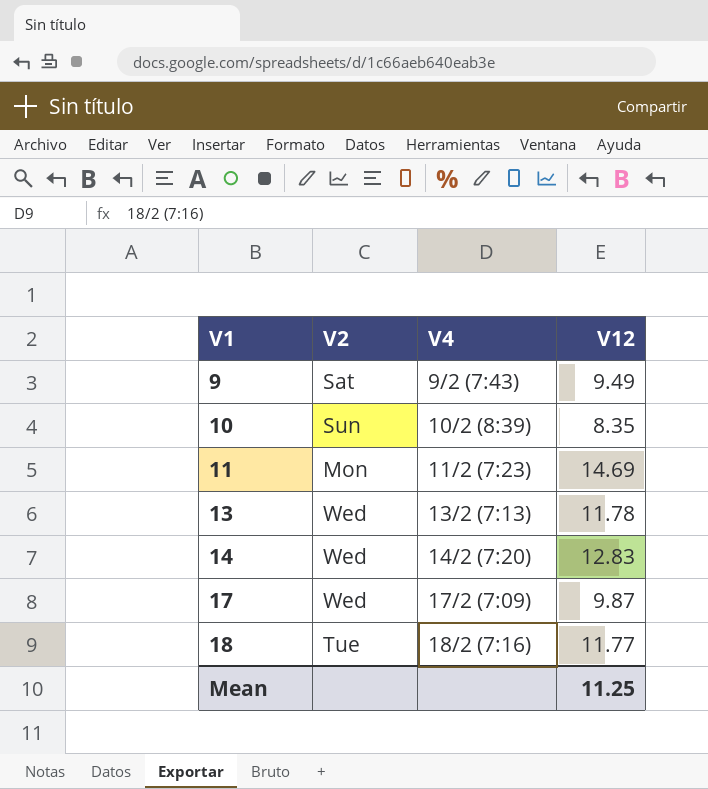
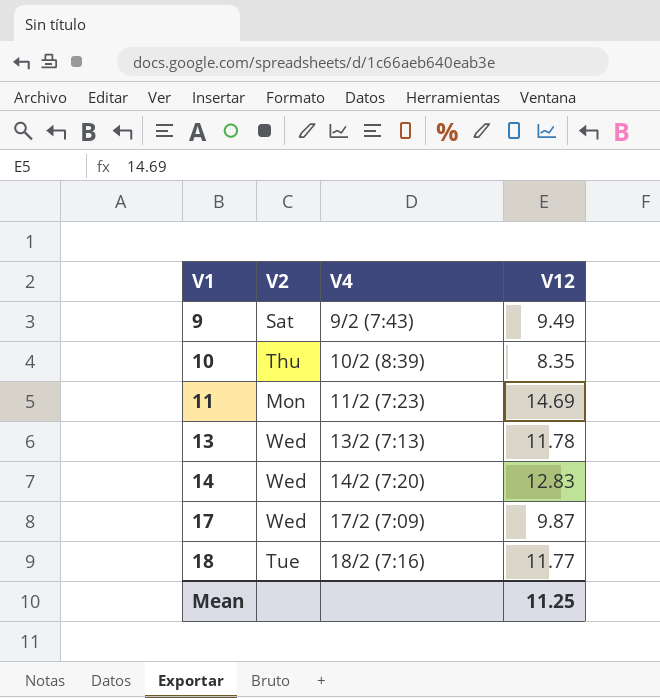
10 | V2: Sun -> Thu

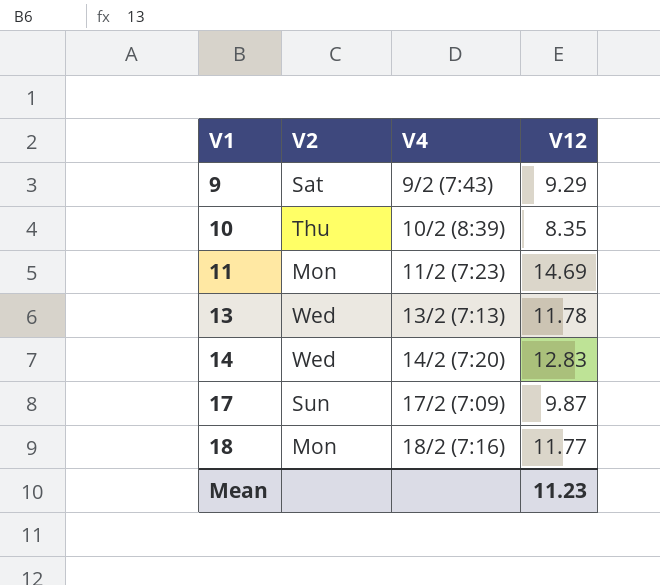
9 | V12: 9.49 -> 9.29
17 | V2: Wed -> Sun
18 | V2: Tue -> Mon
Mean | V12: 11.25 -> 11.23

